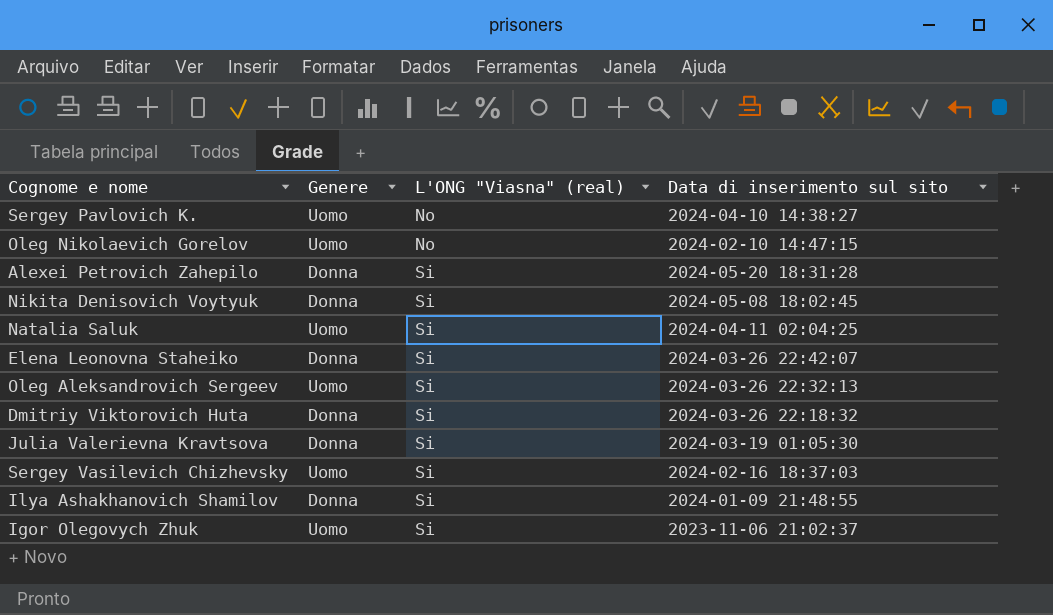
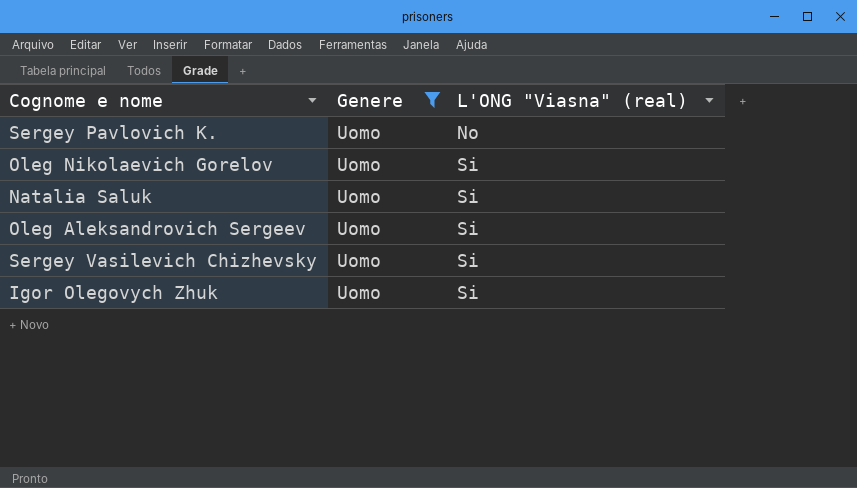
filter: none -> Genere = Uomo
column Data di inserimento sul sito | position: 4 -> none
Oleg Nikolaevich Gorelov | L'ONG "Viasna" (real): No -> Si

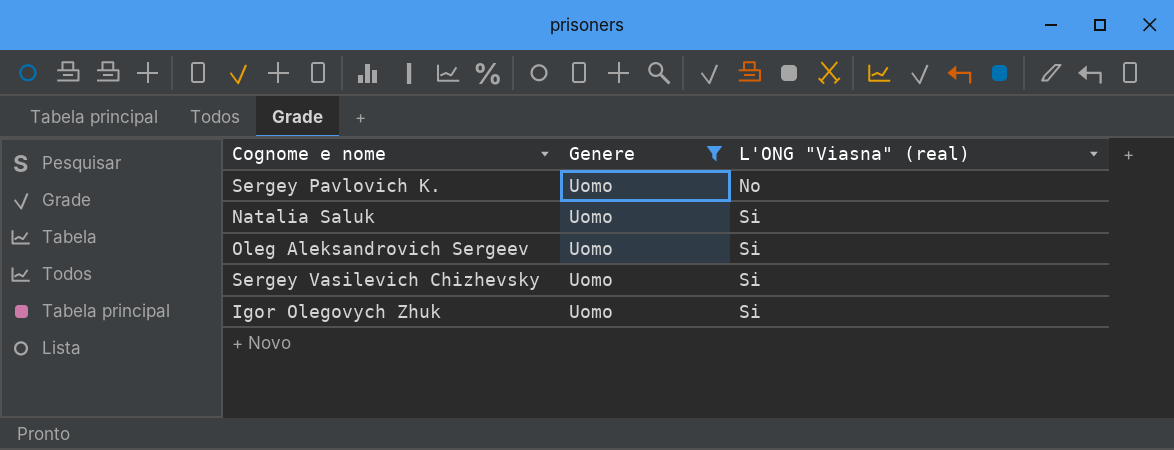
row Oleg Nikolaevich Gorelov: Uomo | Si -> none

